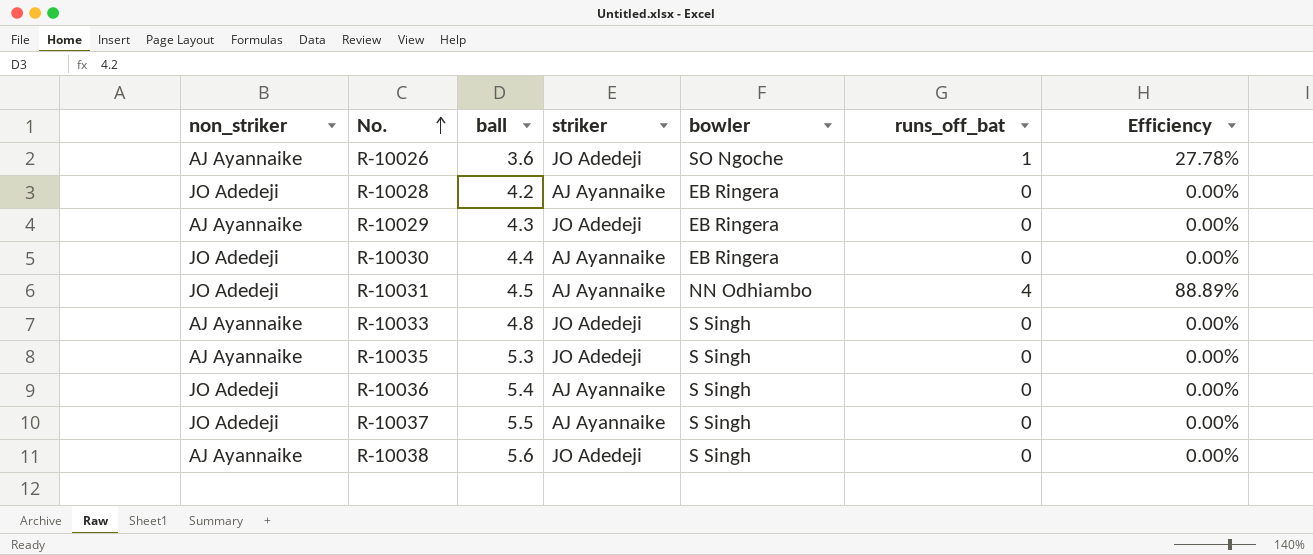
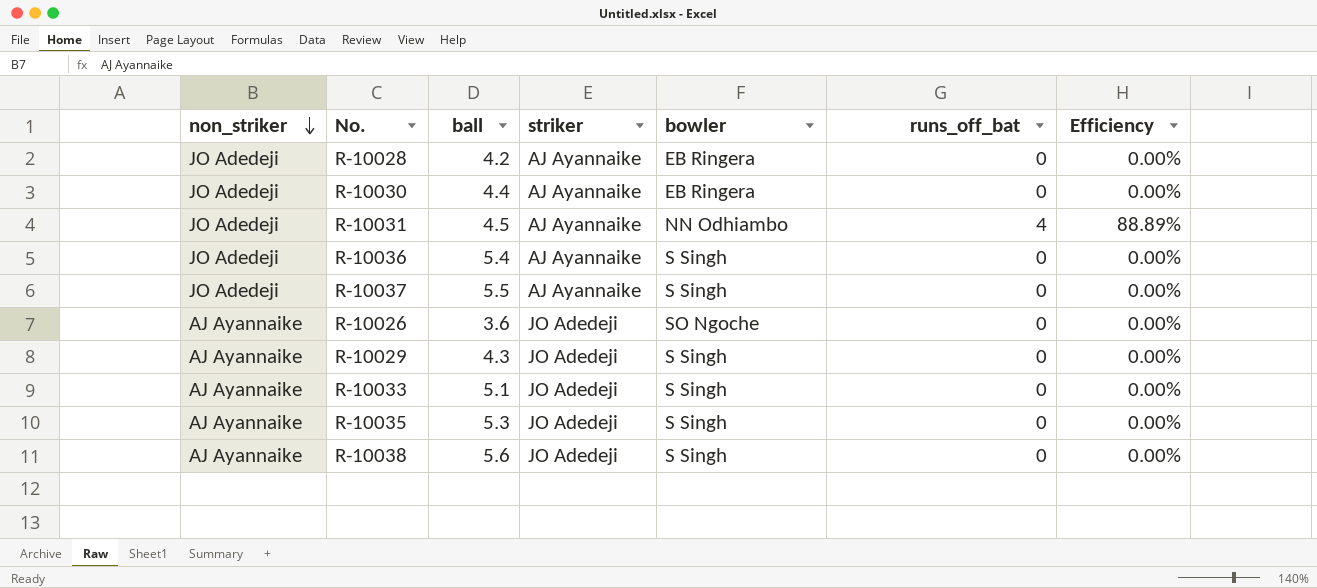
row order: No. ascending -> non_striker descending
R-10026 | runs_off_bat: 1 -> 0
R-10026 | Efficiency: 27.78% -> 0.00%
R-10029 | bowler: EB Ringera -> S Singh
R-10033 | ball: 4.8 -> 5.1

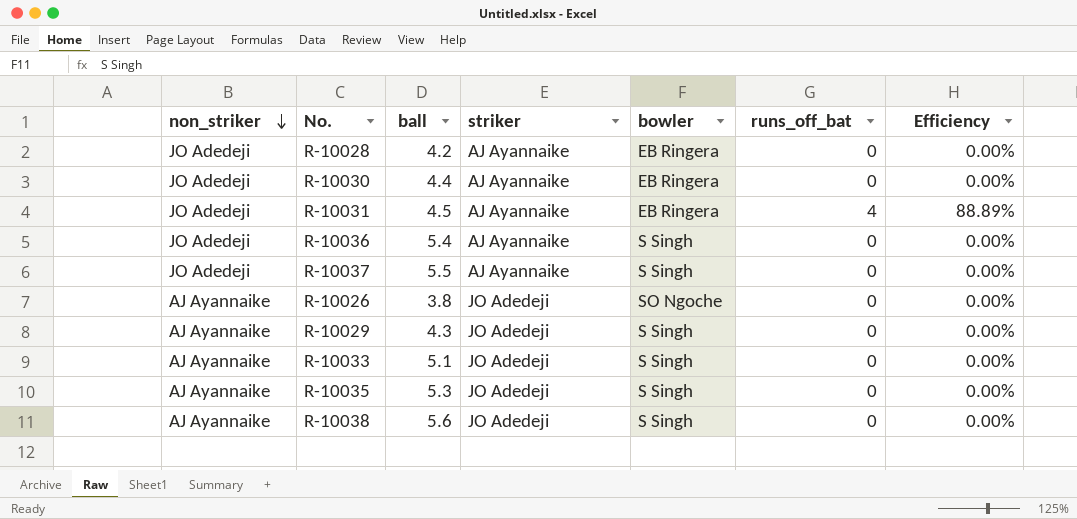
R-10031 | bowler: NN Odhiambo -> EB Ringera
R-10026 | ball: 3.6 -> 3.8

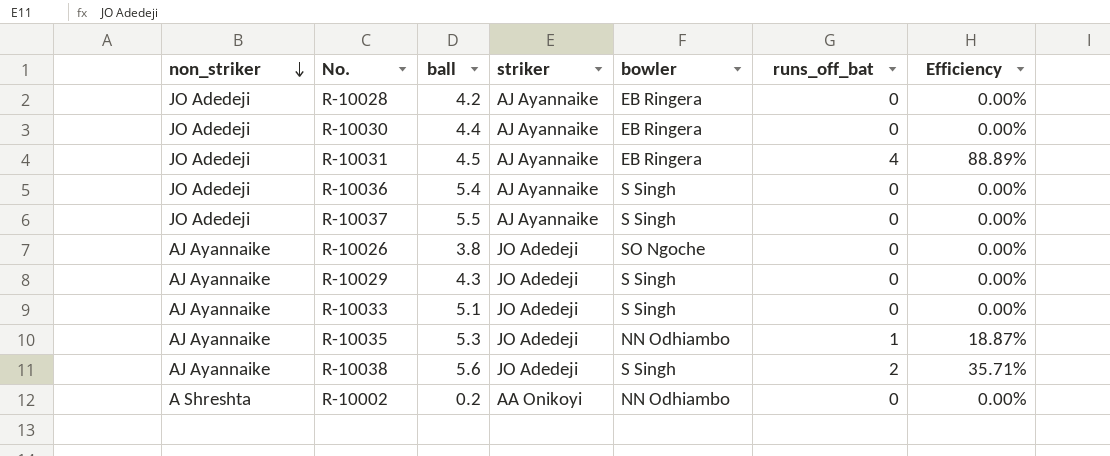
R-10035 | bowler: S Singh -> NN Odhiambo
R-10035 | runs_off_bat: 0 -> 1
R-10035 | Efficiency: 0.00% -> 18.87%
R-10038 | runs_off_bat: 0 -> 2
R-10038 | Efficiency: 0.00% -> 35.71%
row R-10002: none -> A Shreshta | 0.2 | AA Onikoyi | NN Odhiambo | 0 | 0.00%

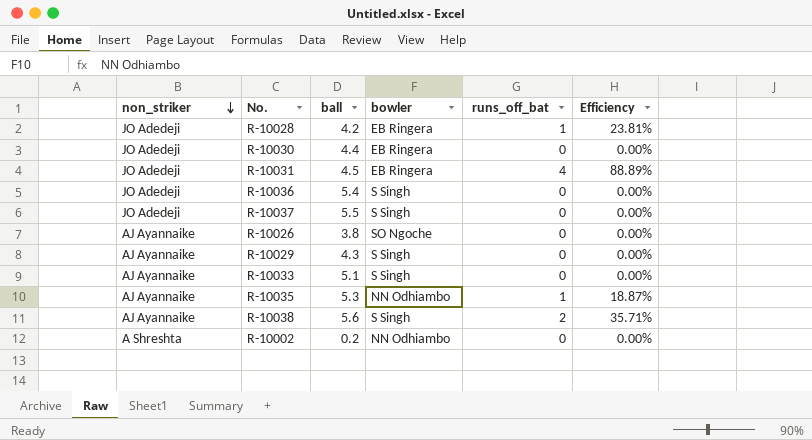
column striker | position: 4 -> none
R-10028 | runs_off_bat: 0 -> 1
R-10028 | Efficiency: 0.00% -> 23.81%

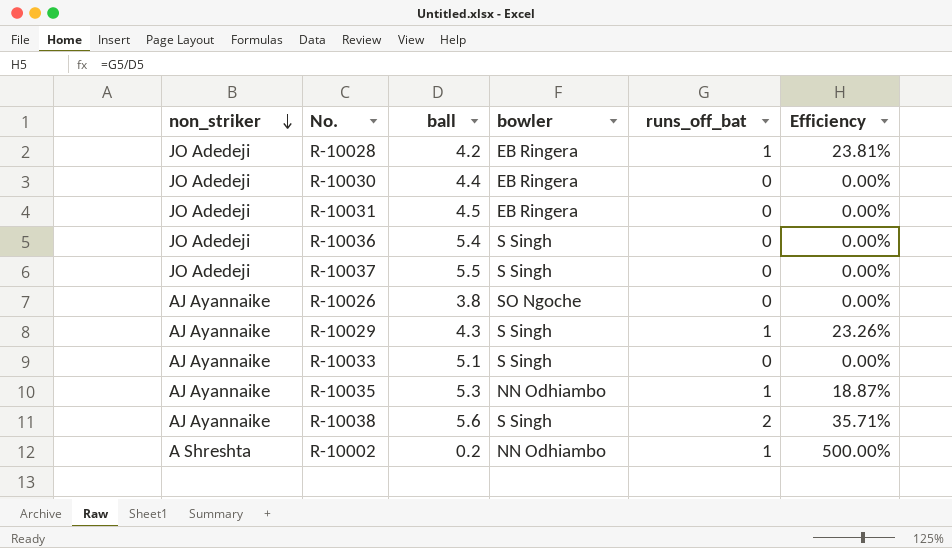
R-10031 | runs_off_bat: 4 -> 0
R-10031 | Efficiency: 88.89% -> 0.00%
R-10029 | runs_off_bat: 0 -> 1
R-10029 | Efficiency: 0.00% -> 23.26%
R-10002 | runs_off_bat: 0 -> 1
R-10002 | Efficiency: 0.00% -> 500.00%

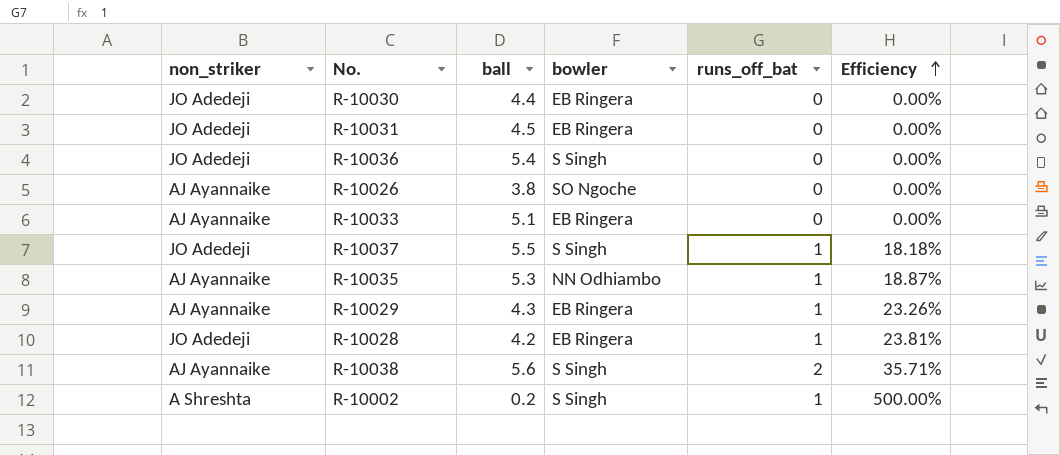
row order: non_striker descending -> Efficiency ascending
R-10033 | bowler: S Singh -> EB Ringera
R-10037 | runs_off_bat: 0 -> 1
R-10037 | Efficiency: 0.00% -> 18.18%
R-10029 | bowler: S Singh -> EB Ringera
R-10002 | bowler: NN Odhiambo -> S Singh

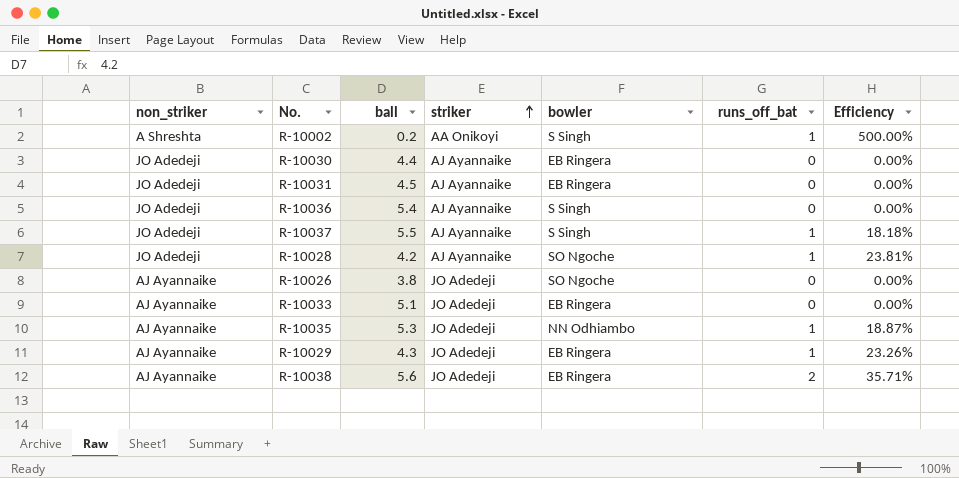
row order: Efficiency ascending -> striker ascending
column striker | position: none -> 4
R-10028 | bowler: EB Ringera -> SO Ngoche
R-10038 | bowler: S Singh -> EB Ringera

